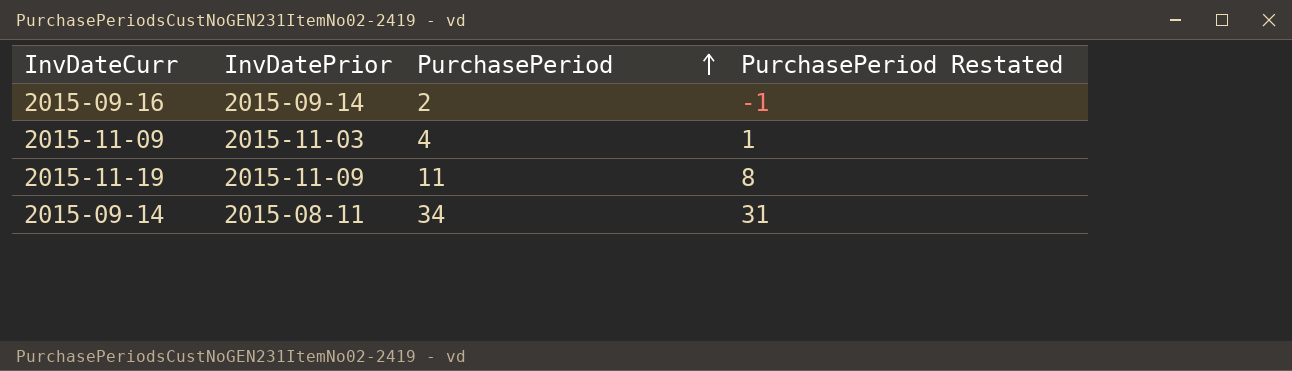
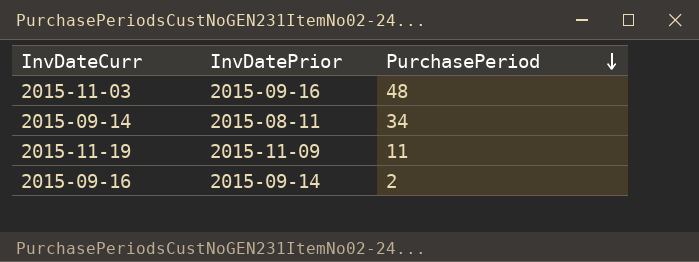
row order: PurchasePeriod ascending -> PurchasePeriod descending
column PurchasePeriod Restated | formula: [PurchasePeriod] - 3 -> none
row 2015-11-09: 2015-11-03 | 4 | 1 -> none
row 2015-11-03: none -> 2015-09-16 | 48

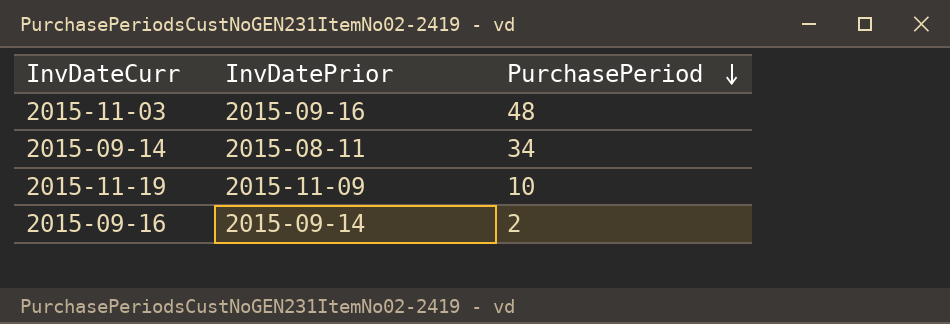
2015-11-19 | PurchasePeriod: 11 -> 10

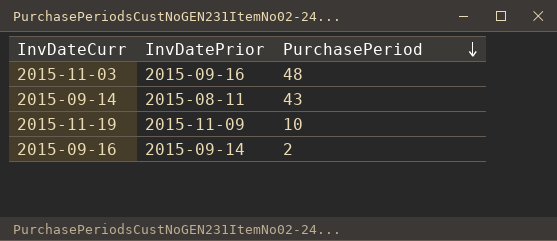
2015-09-14 | PurchasePeriod: 34 -> 43

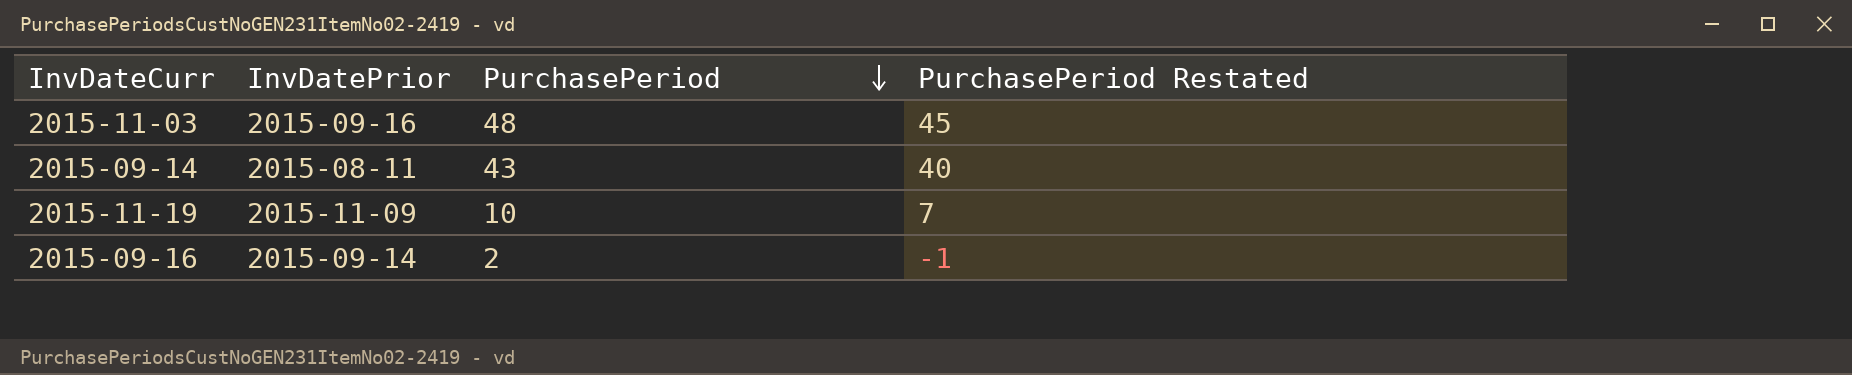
column PurchasePeriod Restated | formula: none -> [PurchasePeriod] - 3

